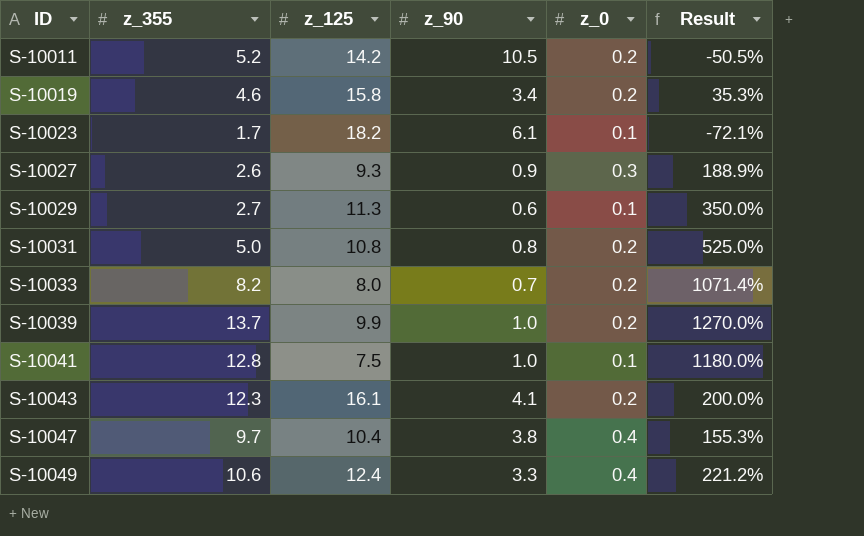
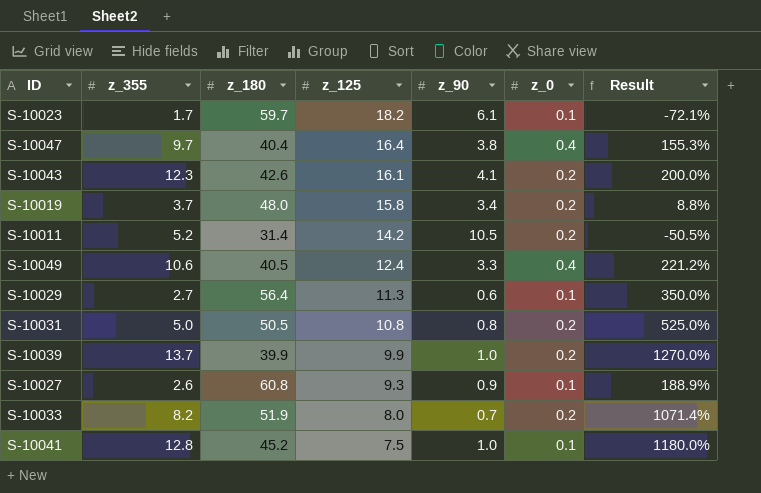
row order: ID ascending -> z_125 descending
column z_180 | position: none -> 3
S-10047 | z_125: 10.4 -> 16.4
S-10019 | z_355: 4.6 -> 3.7
S-10019 | Result: 35.3% -> 8.8%
S-10027 | z_0: 0.3 -> 0.1

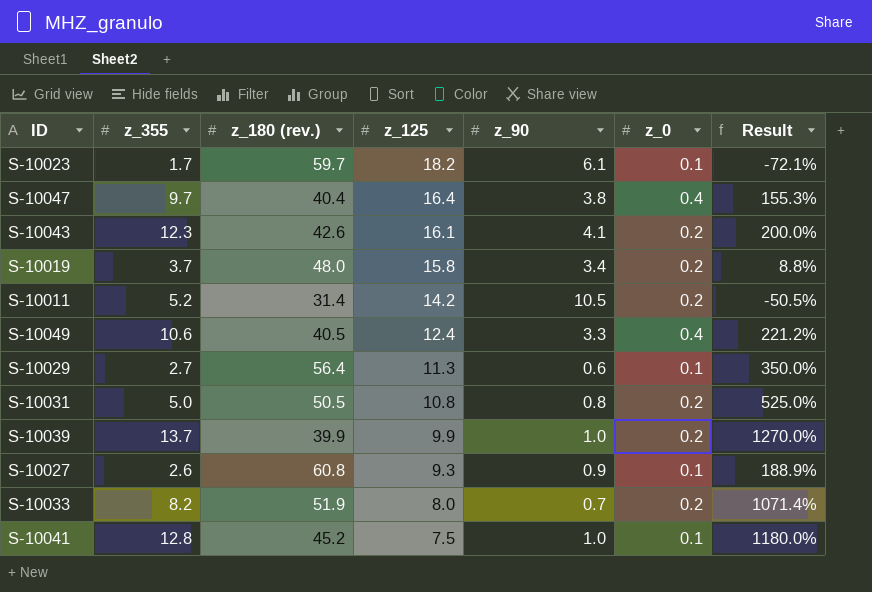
column name: z_180 -> z_180 (rev.)

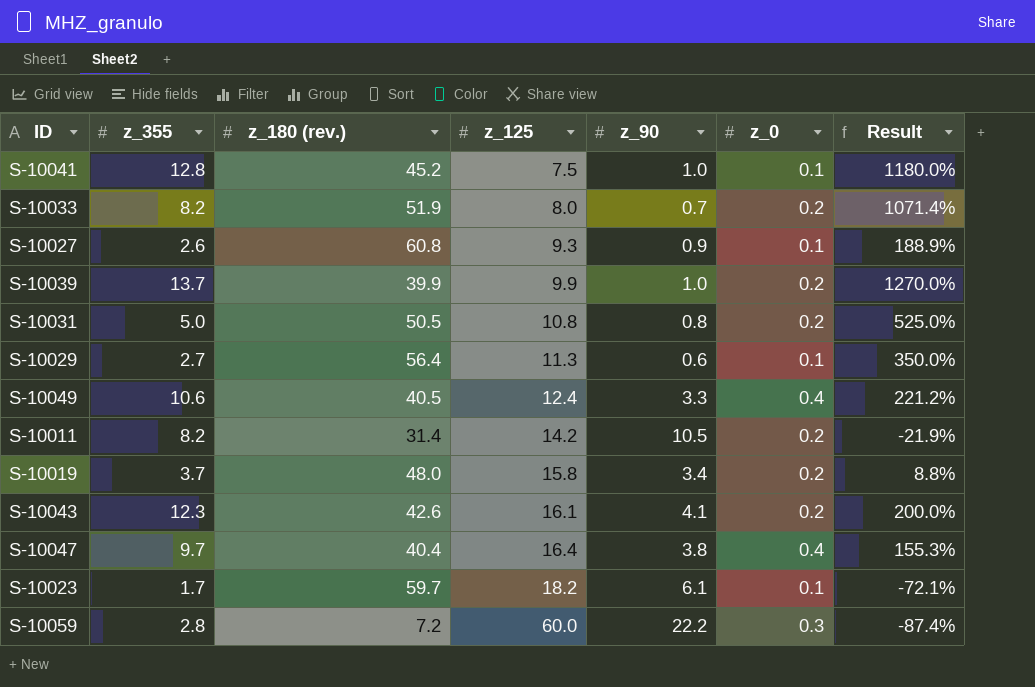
row order: z_125 descending -> z_125 ascending
S-10011 | z_355: 5.2 -> 8.2
S-10011 | Result: -50.5% -> -21.9%
row S-10059: none -> 2.8 | 7.2 | 60.0 | 22.2 | 0.3 | -87.4%

